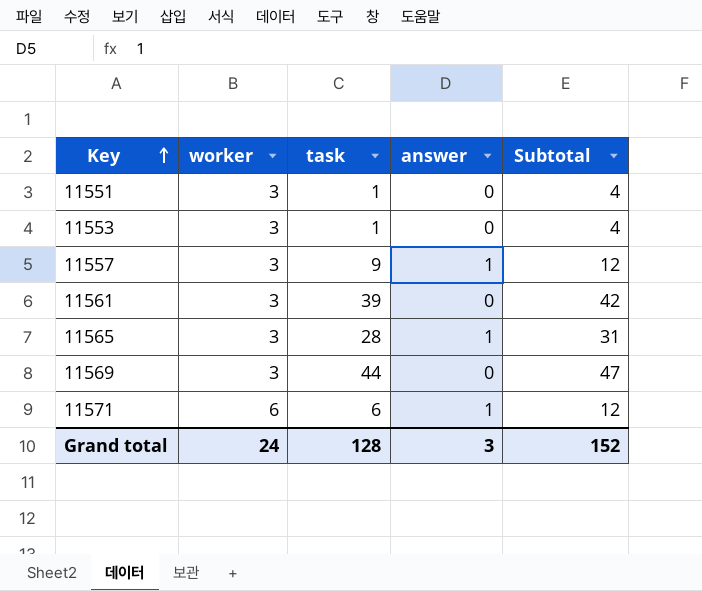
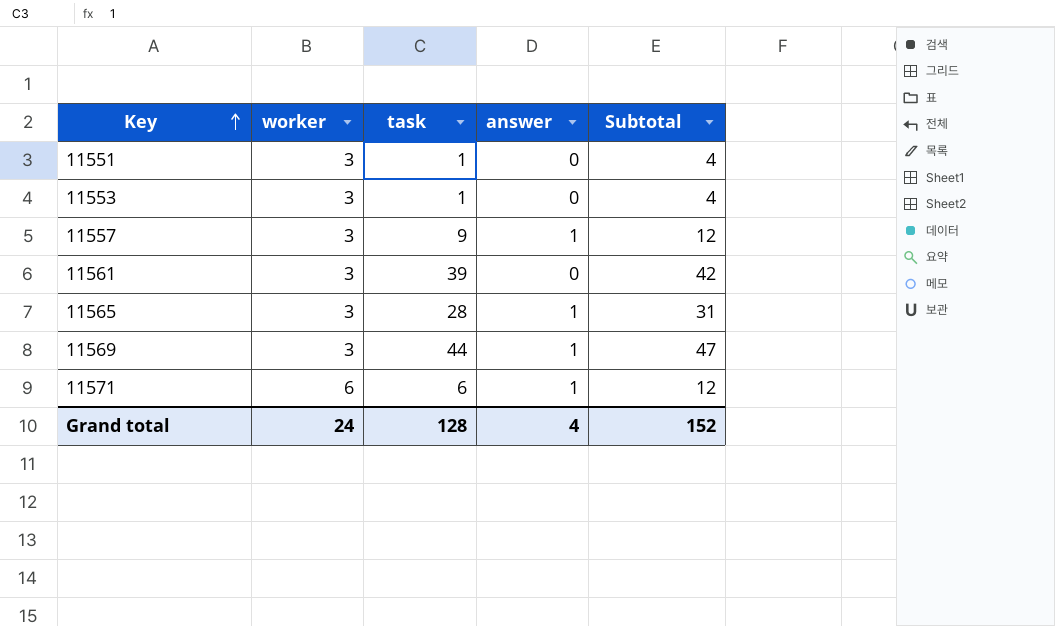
11569 | answer: 0 -> 1
Grand total | answer: 3 -> 4

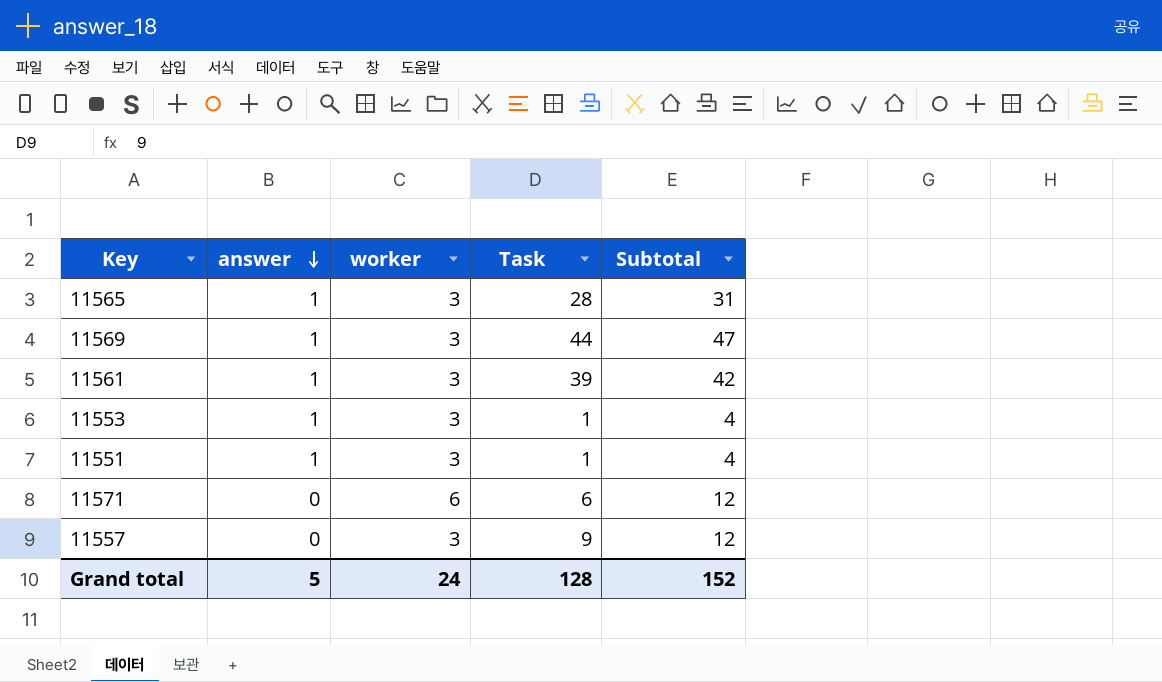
row order: Key ascending -> answer descending
column answer | position: 4 -> 2
column name: task -> Task
11561 | answer: 0 -> 1
11553 | answer: 0 -> 1
11551 | answer: 0 -> 1
11571 | answer: 1 -> 0
11557 | answer: 1 -> 0
Grand total | answer: 4 -> 5

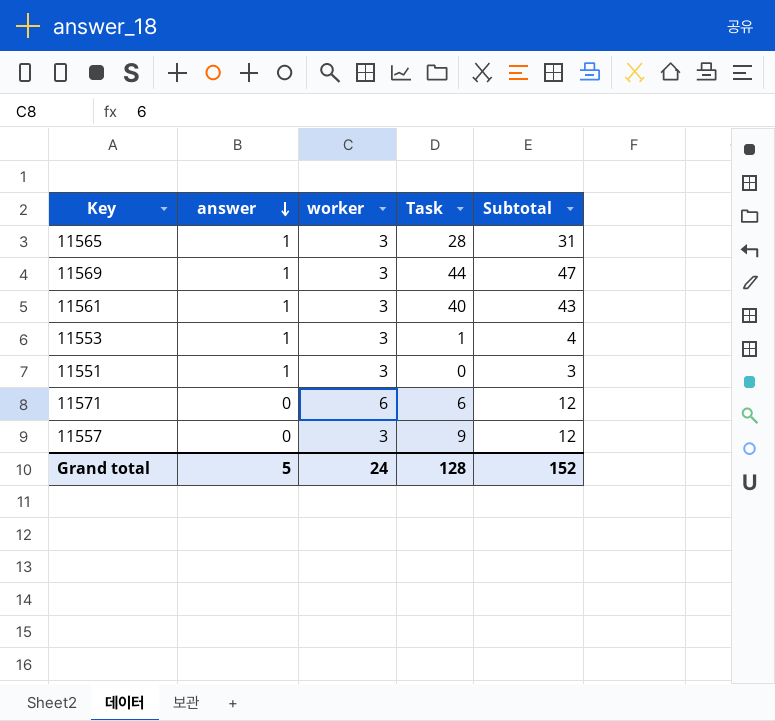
11561 | Task: 39 -> 40
11561 | Subtotal: 42 -> 43
11551 | Task: 1 -> 0
11551 | Subtotal: 4 -> 3

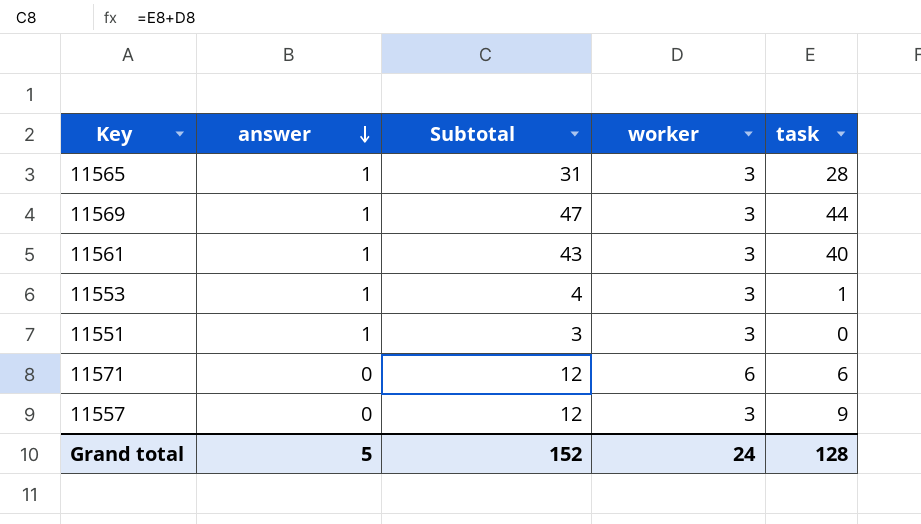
column Subtotal | position: 5 -> 3
column name: Task -> task

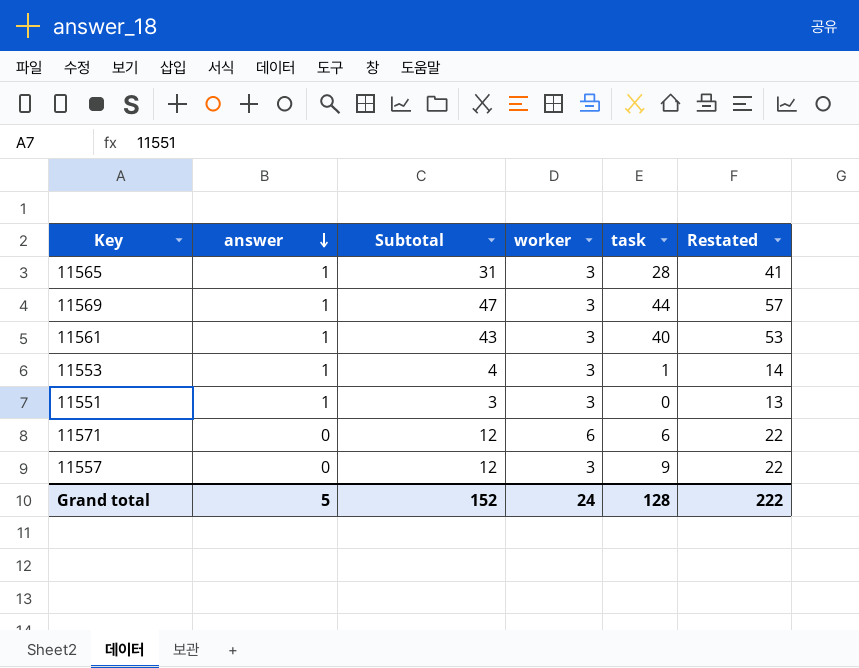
column Restated | formula: none -> [Subtotal] + 10

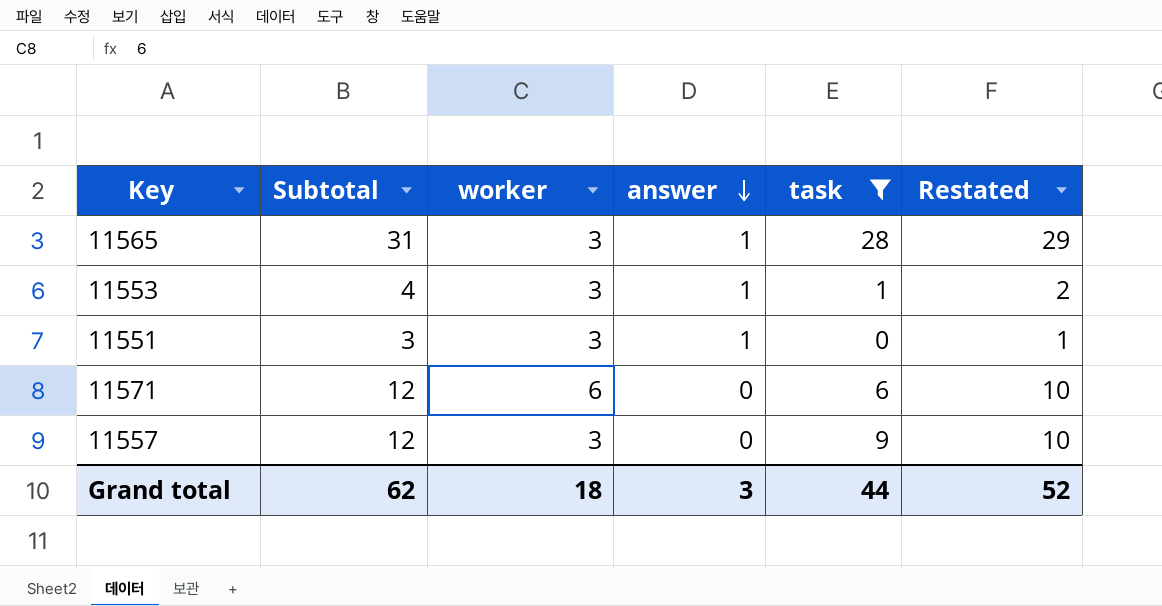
filter: none -> task <= 28
column answer | position: 2 -> 4
column Restated | formula: [Subtotal] + 10 -> [Subtotal] - 2
Grand total | Subtotal: 152 -> 62
Grand total | worker: 24 -> 18
Grand total | answer: 5 -> 3
Grand total | task: 128 -> 44
Grand total | Restated: 222 -> 52

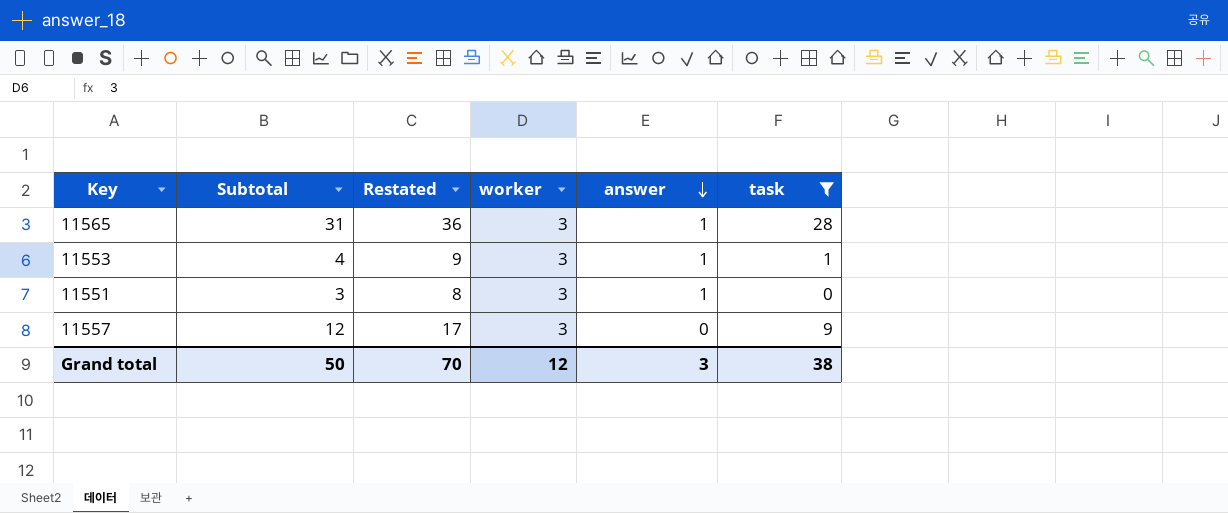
column Restated | formula: [Subtotal] - 2 -> [Subtotal] + 5
column Restated | position: 6 -> 3
row 11571: 12 | 6 | 0 | 6 | 10 -> none
Grand total | Subtotal: 62 -> 50
Grand total | Restated: 52 -> 70
Grand total | worker: 18 -> 12
Grand total | task: 44 -> 38

